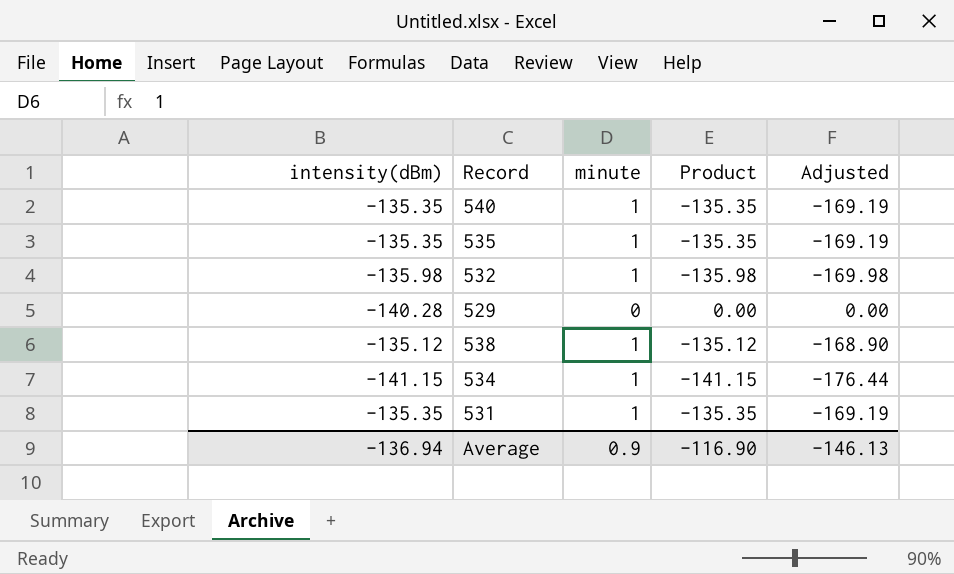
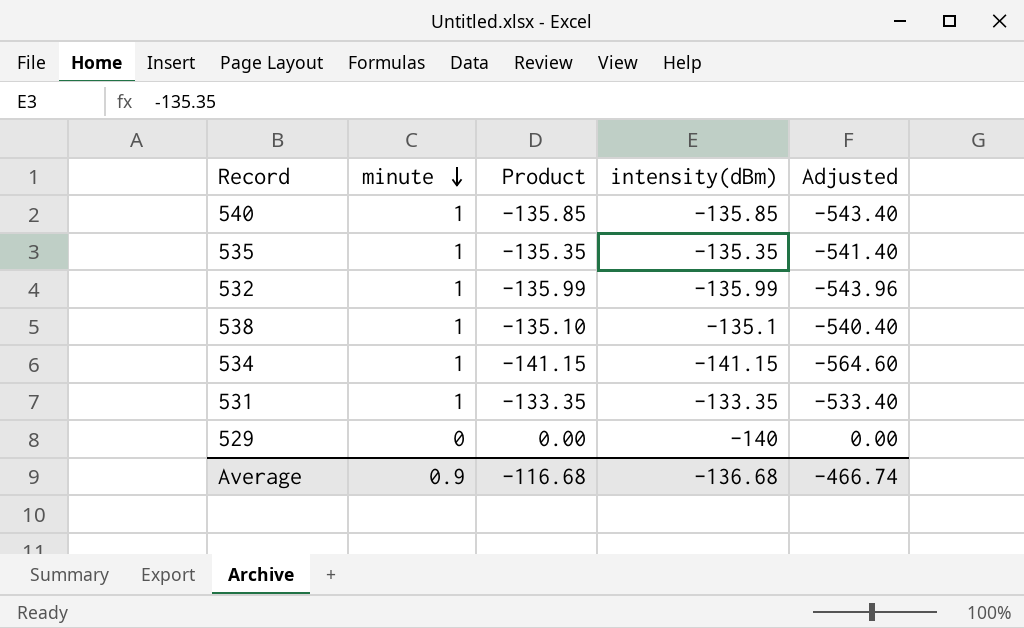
row order: none -> minute descending
column intensity(dBm) | position: 1 -> 4
column Adjusted | formula: [Product] * 1.25 -> [Product] * 4
540 | Product: -135.35 -> -135.85
540 | intensity(dBm): -135.35 -> -135.85
532 | Product: -135.98 -> -135.99
532 | intensity(dBm): -135.98 -> -135.99
538 | Product: -135.12 -> -135.10
538 | intensity(dBm): -135.12 -> -135.1
531 | Product: -135.35 -> -133.35
531 | intensity(dBm): -135.35 -> -133.35
529 | intensity(dBm): -140.28 -> -140
Average | Product: -116.90 -> -116.68
Average | intensity(dBm): -136.94 -> -136.68
Average | Adjusted: -146.13 -> -466.74

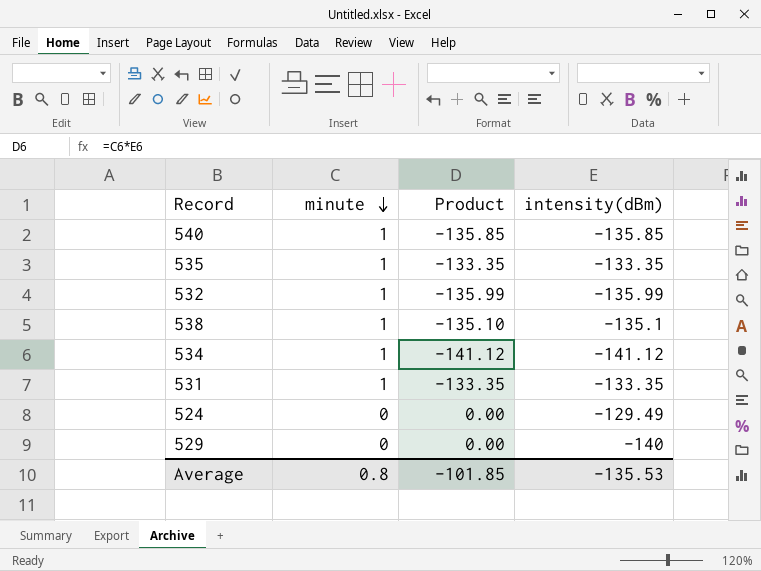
column Adjusted | formula: [Product] * 4 -> none
535 | Product: -135.35 -> -133.35
535 | intensity(dBm): -135.35 -> -133.35
534 | Product: -141.15 -> -141.12
534 | intensity(dBm): -141.15 -> -141.12
row 524: none -> 0 | 0.00 | -129.49
Average | minute: 0.9 -> 0.8
Average | Product: -116.68 -> -101.85
Average | intensity(dBm): -136.68 -> -135.53

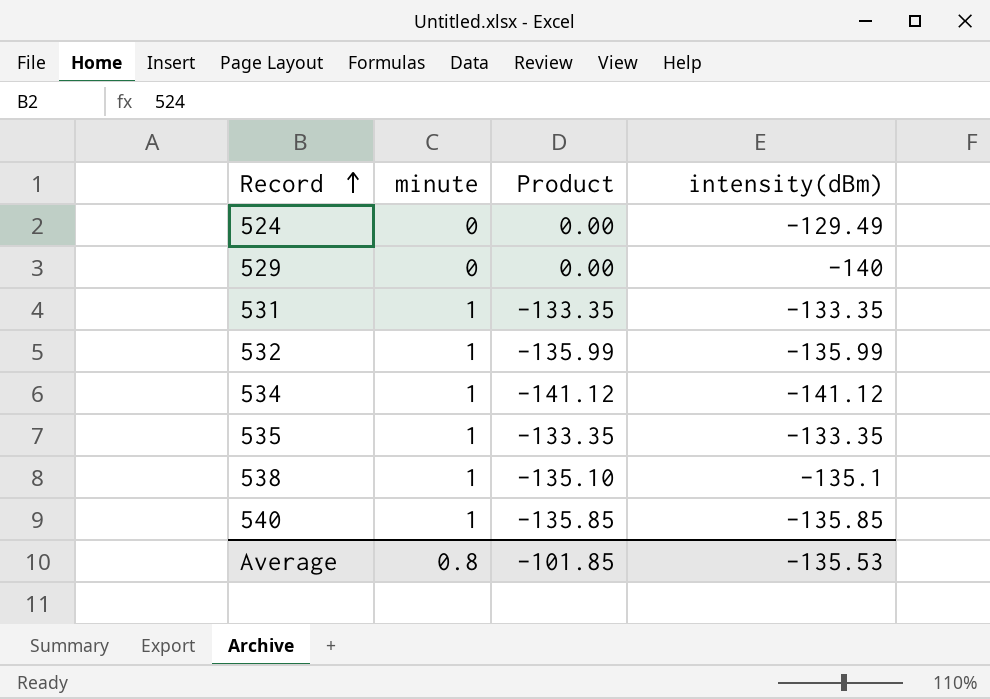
row order: minute descending -> Record ascending

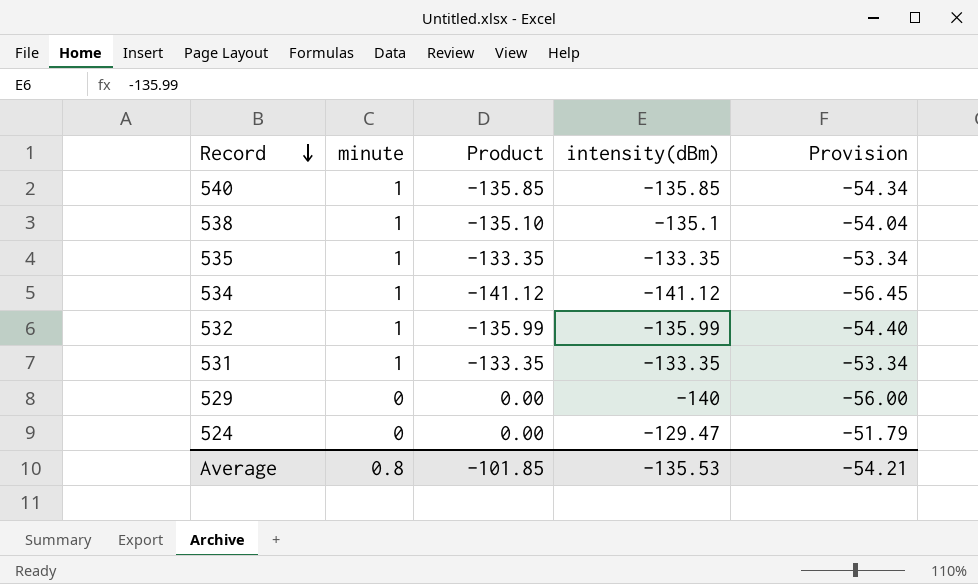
row order: Record ascending -> Record descending
column Provision | formula: none -> [intensity(dBm)] * 0.4
524 | intensity(dBm): -129.49 -> -129.47

